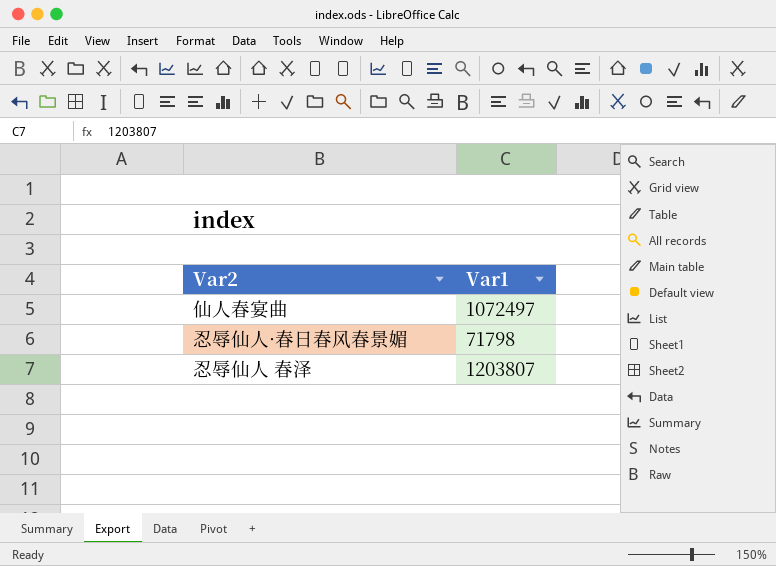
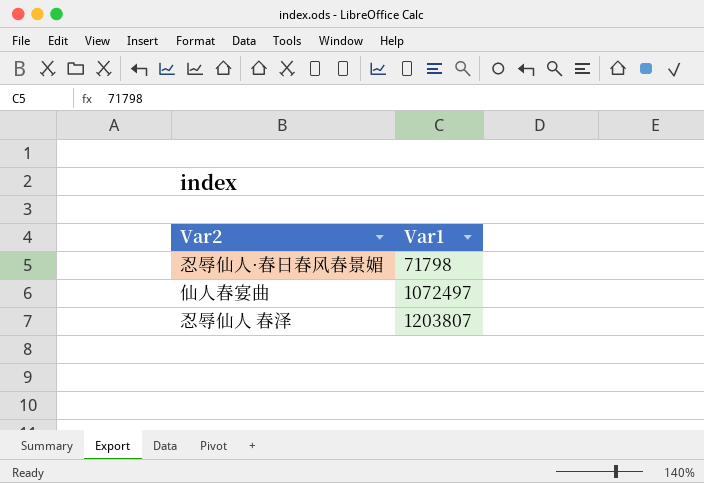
row order: none -> Var1 ascending

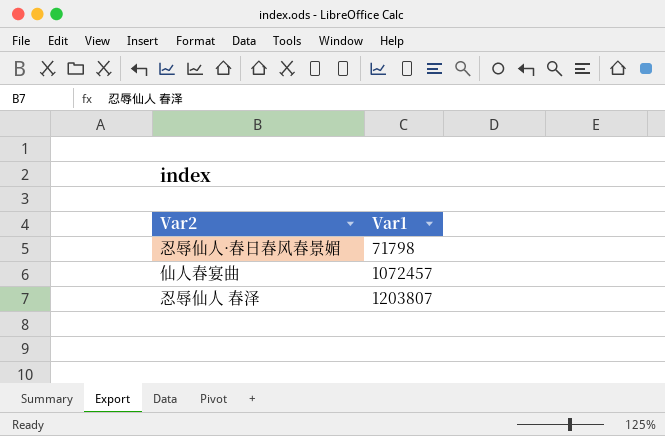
仙人春宴曲 | Var1: 1072497 -> 1072457

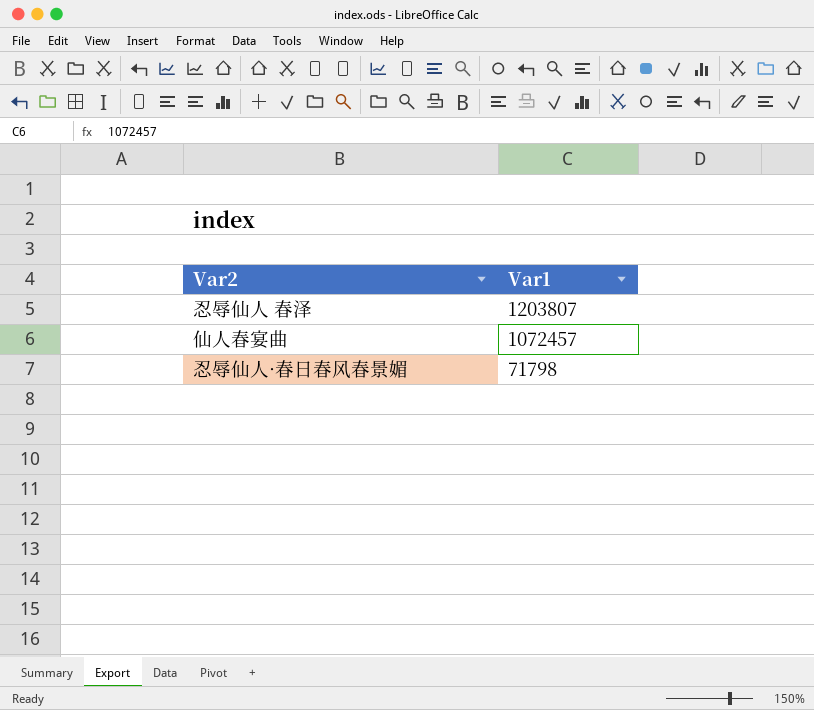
row order: Var1 ascending -> Var1 descending

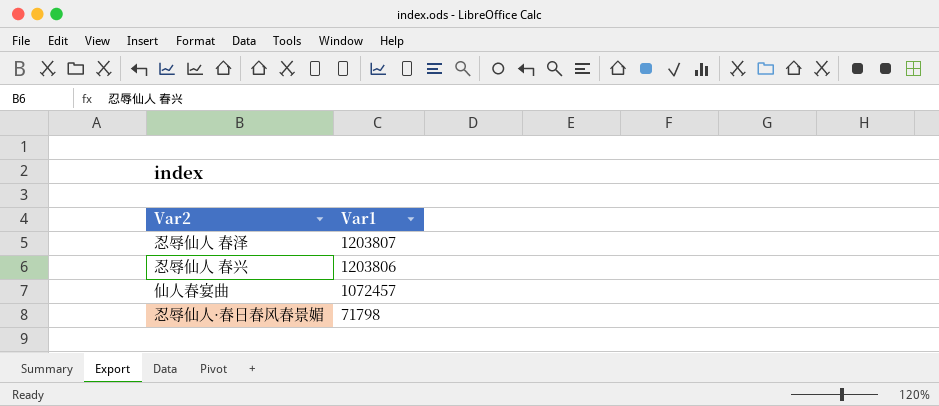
row 忍辱仙人 春兴: none -> 1203806

